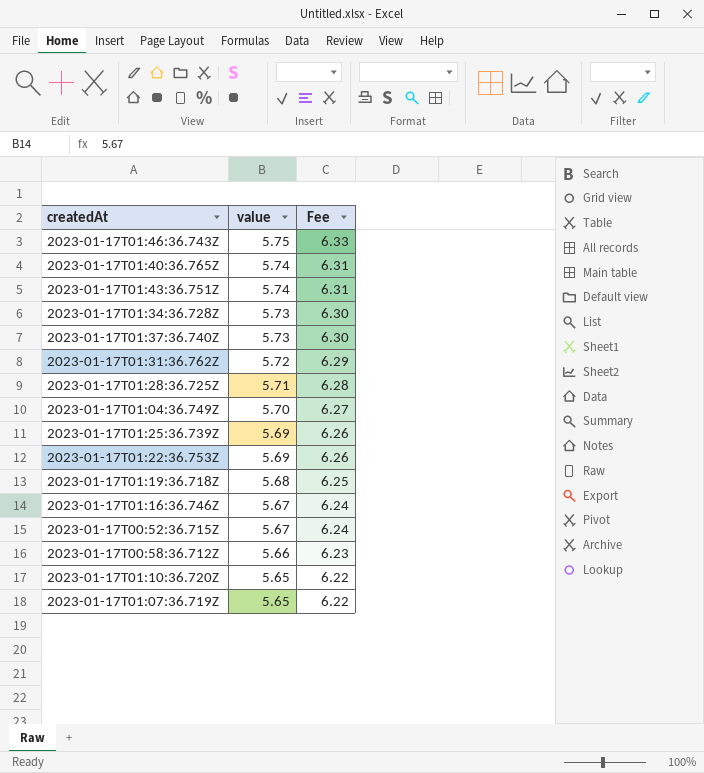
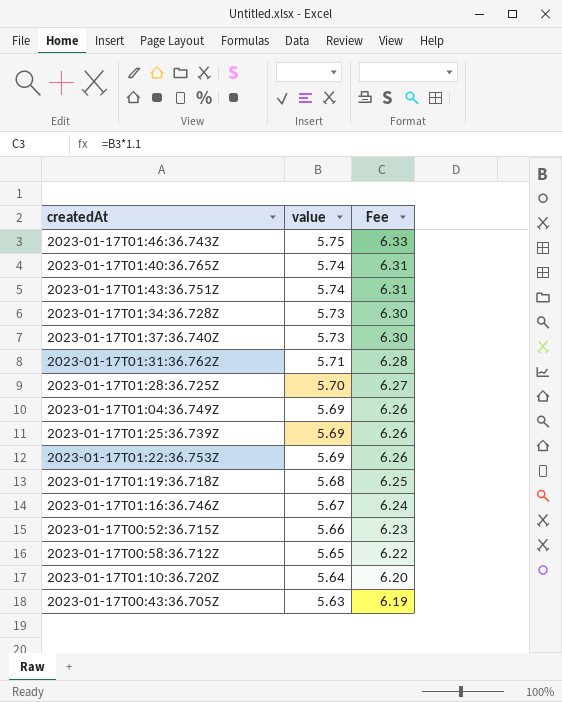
row 2023-01-17T01:07:36.719Z: 5.65 | 6.22 -> none
2023-01-17T01:31:36.762Z | value: 5.72 -> 5.71
2023-01-17T01:31:36.762Z | Fee: 6.29 -> 6.28
2023-01-17T01:28:36.725Z | value: 5.71 -> 5.70
2023-01-17T01:28:36.725Z | Fee: 6.28 -> 6.27
2023-01-17T01:04:36.749Z | value: 5.70 -> 5.69
2023-01-17T01:04:36.749Z | Fee: 6.27 -> 6.26
2023-01-17T00:52:36.715Z | value: 5.67 -> 5.66
2023-01-17T00:52:36.715Z | Fee: 6.24 -> 6.23
2023-01-17T00:58:36.712Z | value: 5.66 -> 5.65
2023-01-17T00:58:36.712Z | Fee: 6.23 -> 6.22
2023-01-17T01:10:36.720Z | value: 5.65 -> 5.64
2023-01-17T01:10:36.720Z | Fee: 6.22 -> 6.20
row 2023-01-17T00:43:36.705Z: none -> 5.63 | 6.19

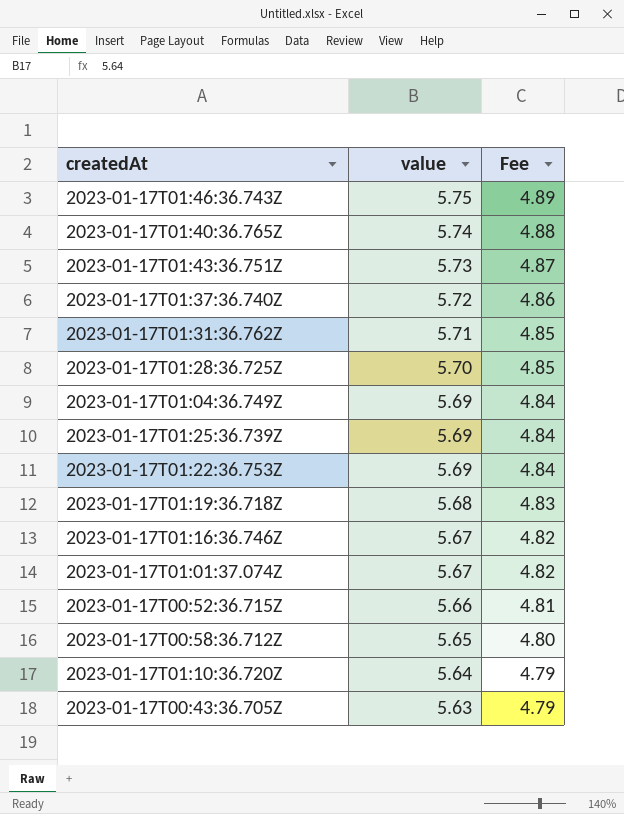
column Fee | formula: [value] * 1.1 -> [value] * 0.85
row 2023-01-17T01:34:36.728Z: 5.73 | 6.30 -> none
2023-01-17T01:43:36.751Z | value: 5.74 -> 5.73
2023-01-17T01:37:36.740Z | value: 5.73 -> 5.72
row 2023-01-17T01:01:37.074Z: none -> 5.67 | 4.82

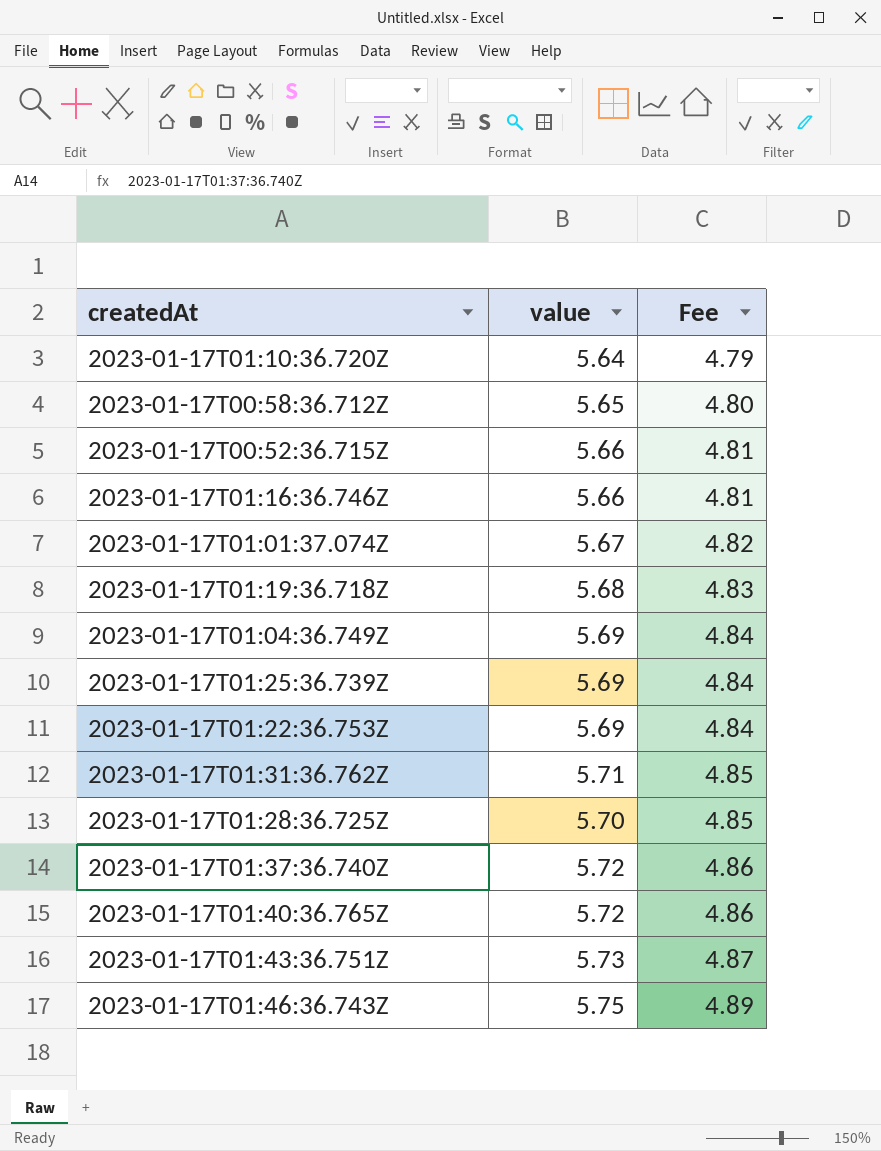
row order: value descending -> Fee ascending
row 2023-01-17T00:43:36.705Z: 5.63 | 4.79 -> none
2023-01-17T01:16:36.746Z | value: 5.67 -> 5.66
2023-01-17T01:16:36.746Z | Fee: 4.82 -> 4.81
2023-01-17T01:40:36.765Z | value: 5.74 -> 5.72
2023-01-17T01:40:36.765Z | Fee: 4.88 -> 4.86

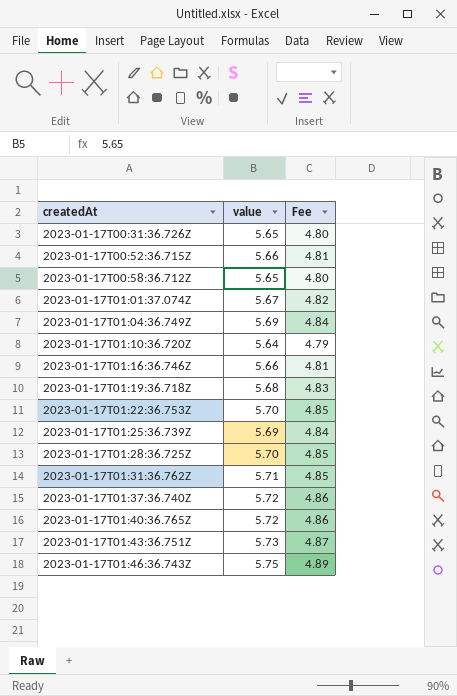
row order: Fee ascending -> createdAt ascending
row 2023-01-17T00:31:36.726Z: none -> 5.65 | 4.80
2023-01-17T01:22:36.753Z | value: 5.69 -> 5.70
2023-01-17T01:22:36.753Z | Fee: 4.84 -> 4.85

